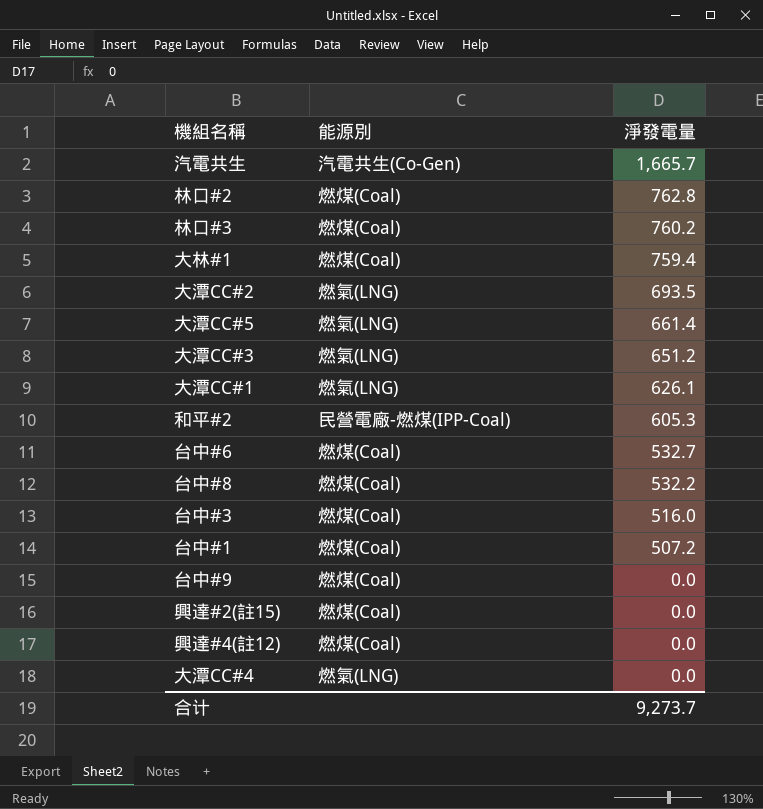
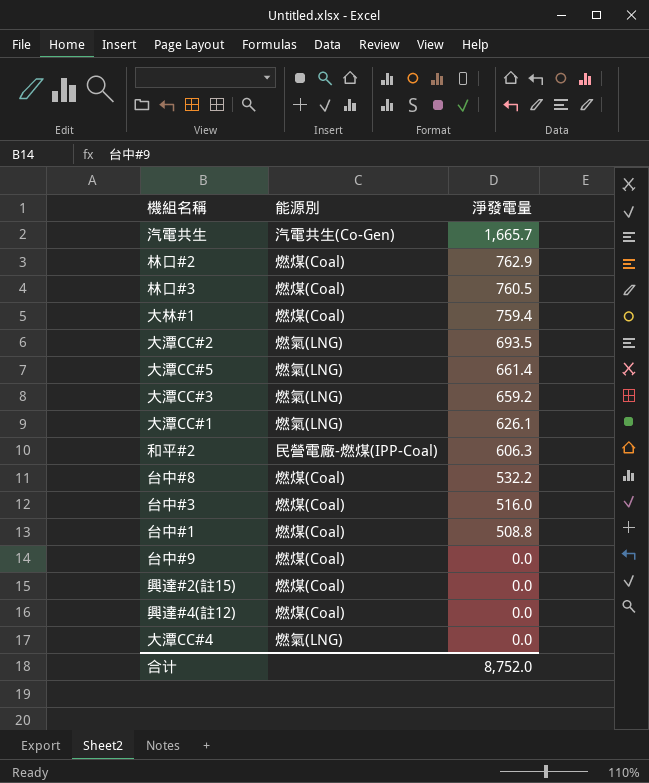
row 台中#6: 燃煤(Coal) | 532.7 -> none
林口#2 | 淨發電量: 762.8 -> 762.9
林口#3 | 淨發電量: 760.2 -> 760.5
大潭CC#3 | 淨發電量: 651.2 -> 659.2
和平#2 | 淨發電量: 605.3 -> 606.3
台中#1 | 淨發電量: 507.2 -> 508.8
合计 | 淨發電量: 9,273.7 -> 8,752.0

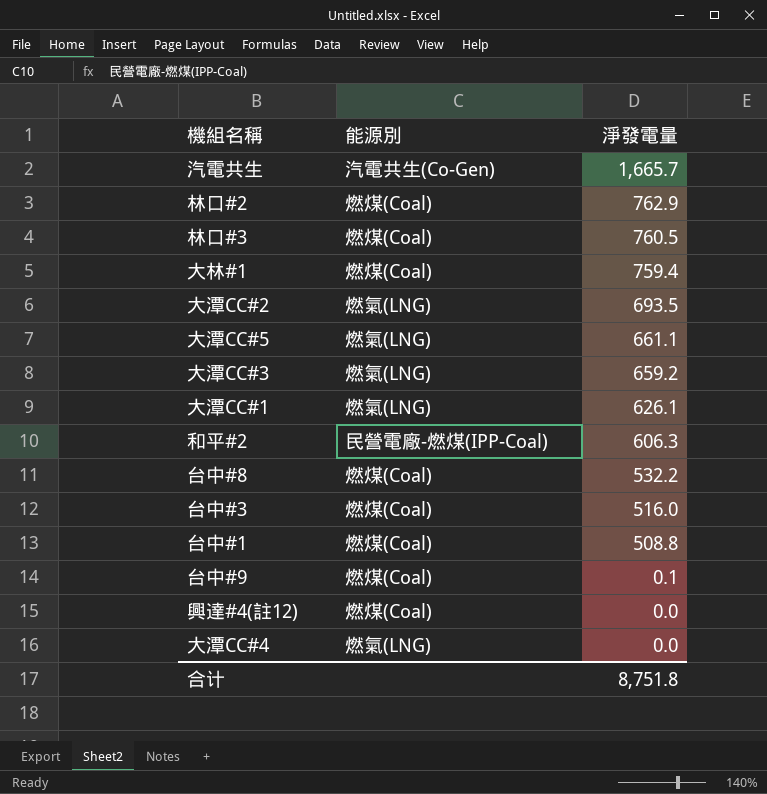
row 興達#2(註15): 燃煤(Coal) | 0.0 -> none
大潭CC#5 | 淨發電量: 661.4 -> 661.1
台中#9 | 淨發電量: 0.0 -> 0.1
合计 | 淨發電量: 8,752.0 -> 8,751.8

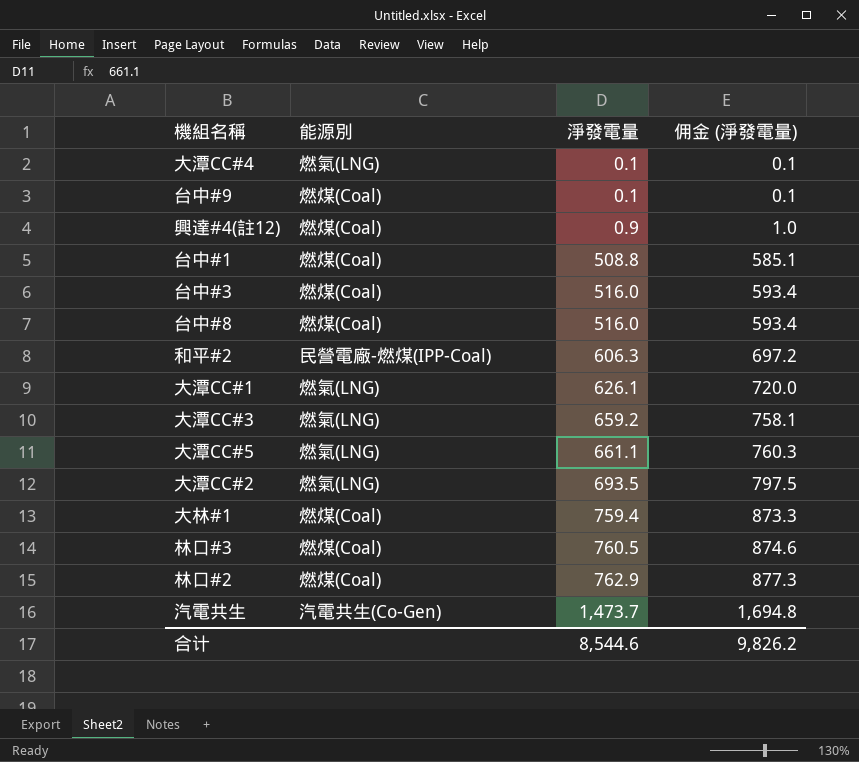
row order: 淨發電量 descending -> 淨發電量 ascending
column 佣金 (淨發電量) | formula: none -> [淨發電量] * 1.15
大潭CC#4 | 淨發電量: 0.0 -> 0.1
興達#4(註12) | 淨發電量: 0.0 -> 0.9
台中#8 | 淨發電量: 532.2 -> 516.0
汽電共生 | 淨發電量: 1,665.7 -> 1,473.7
合计 | 淨發電量: 8,751.8 -> 8,544.6

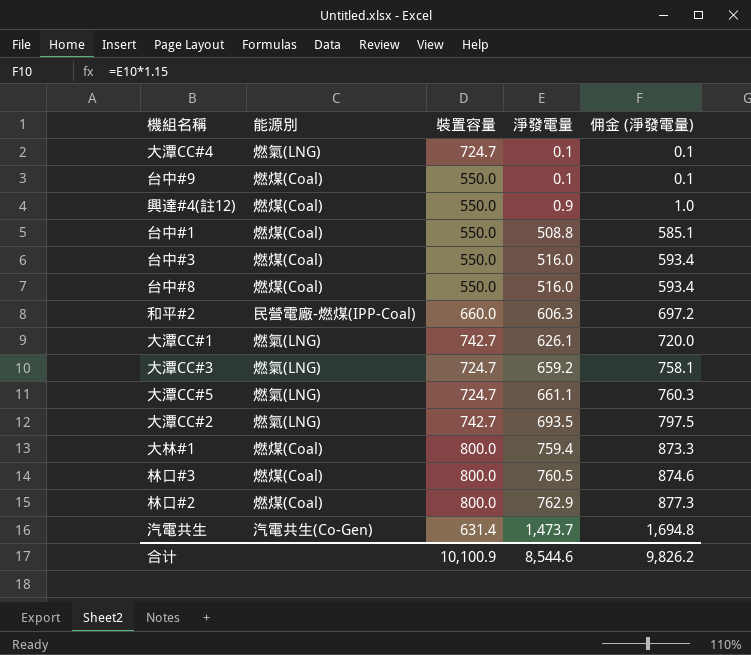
column 裝置容量 | position: none -> 3

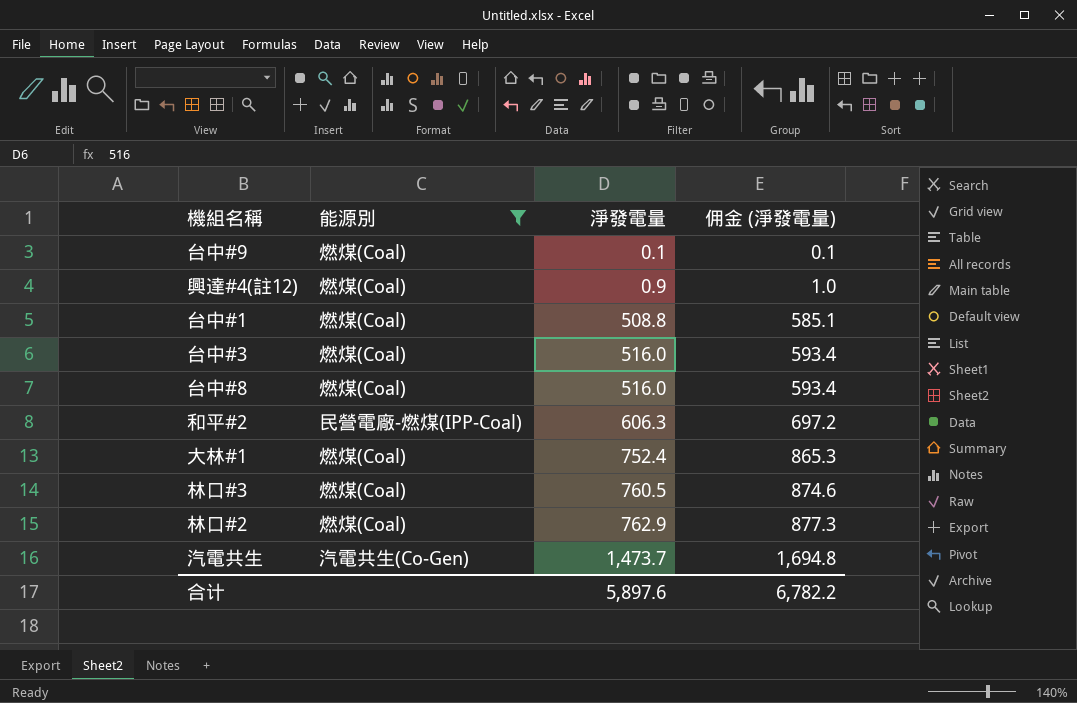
filter: none -> 能源別 != 燃氣(LNG)
column 裝置容量 | position: 3 -> none
大林#1 | 淨發電量: 759.4 -> 752.4
大林#1 | 佣金 (淨發電量): 873.3 -> 865.3
合计 | 淨發電量: 8,544.6 -> 5,897.6
合计 | 佣金 (淨發電量): 9,826.2 -> 6,782.2

